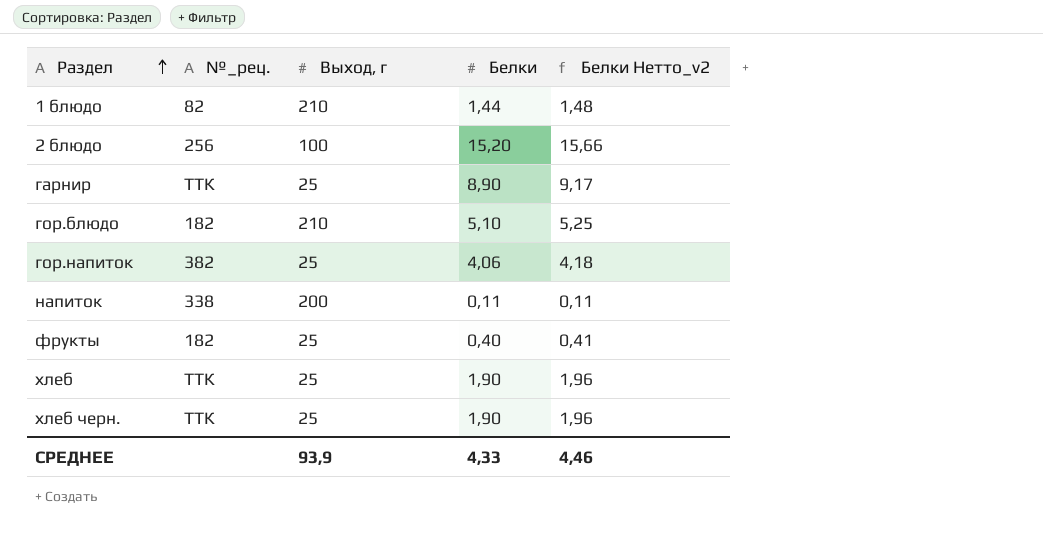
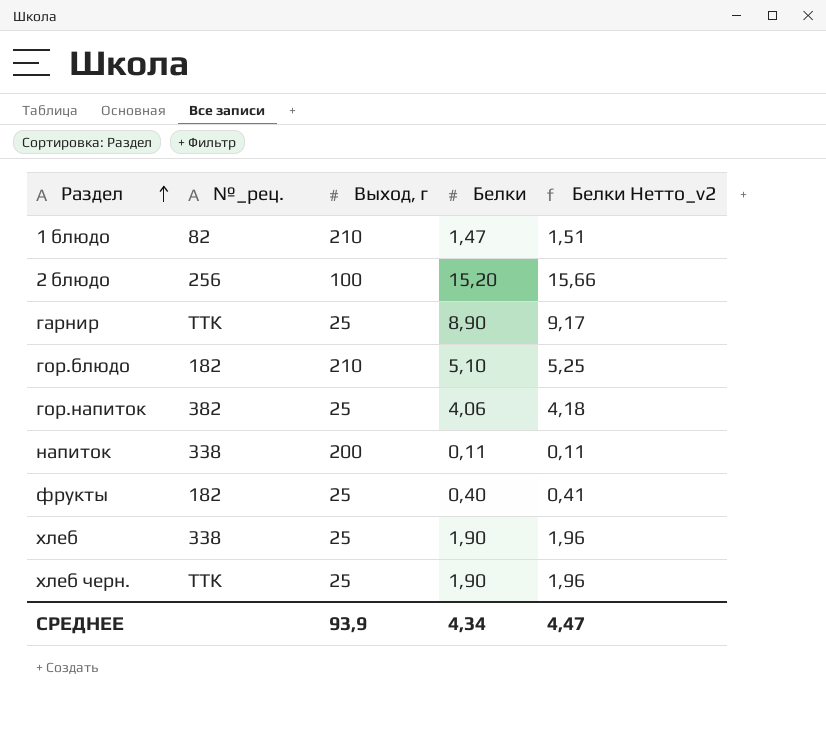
1 блюдо | Белки: 1,44 -> 1,47
1 блюдо | Белки Нетто_v2: 1,48 -> 1,51
хлеб | №_рец.: ТТК -> 338
СРЕДНЕЕ | Белки: 4,33 -> 4,34
СРЕДНЕЕ | Белки Нетто_v2: 4,46 -> 4,47

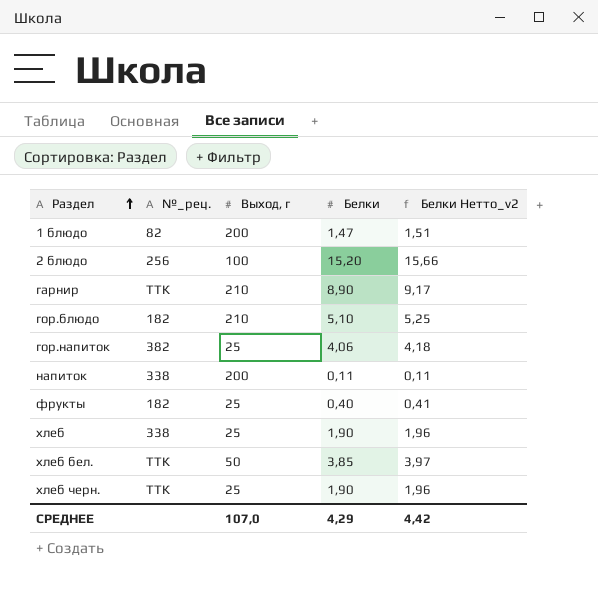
1 блюдо | Выход, г: 210 -> 200
гарнир | Выход, г: 25 -> 210
row хлеб бел.: none -> ТТК | 50 | 3,85 | 3,97
СРЕДНЕЕ | Выход, г: 93,9 -> 107,0
СРЕДНЕЕ | Белки: 4,34 -> 4,29
СРЕДНЕЕ | Белки Нетто_v2: 4,47 -> 4,42

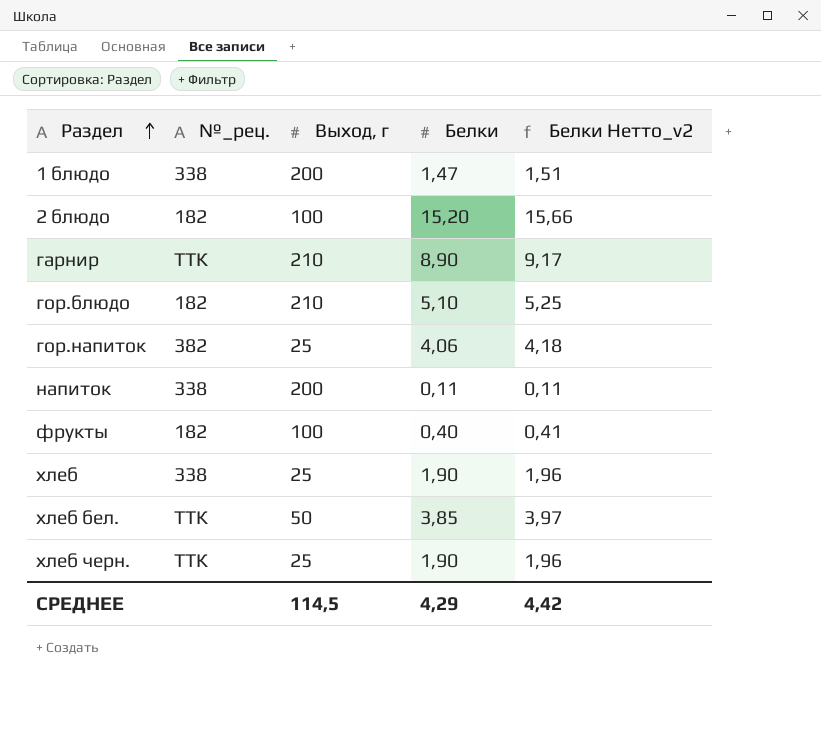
1 блюдо | №_рец.: 82 -> 338
2 блюдо | №_рец.: 256 -> 182
фрукты | Выход, г: 25 -> 100
СРЕДНЕЕ | Выход, г: 107,0 -> 114,5

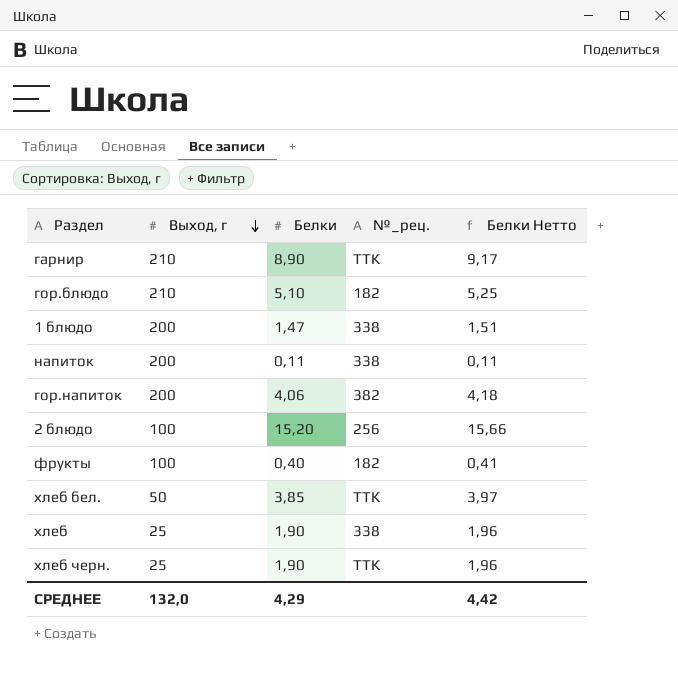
row order: Раздел ascending -> Выход, г descending
column №_рец. | position: 2 -> 4
column name: Белки Нетто_v2 -> Белки Нетто
гор.напиток | Выход, г: 25 -> 200
2 блюдо | №_рец.: 182 -> 256
СРЕДНЕЕ | Выход, г: 114,5 -> 132,0

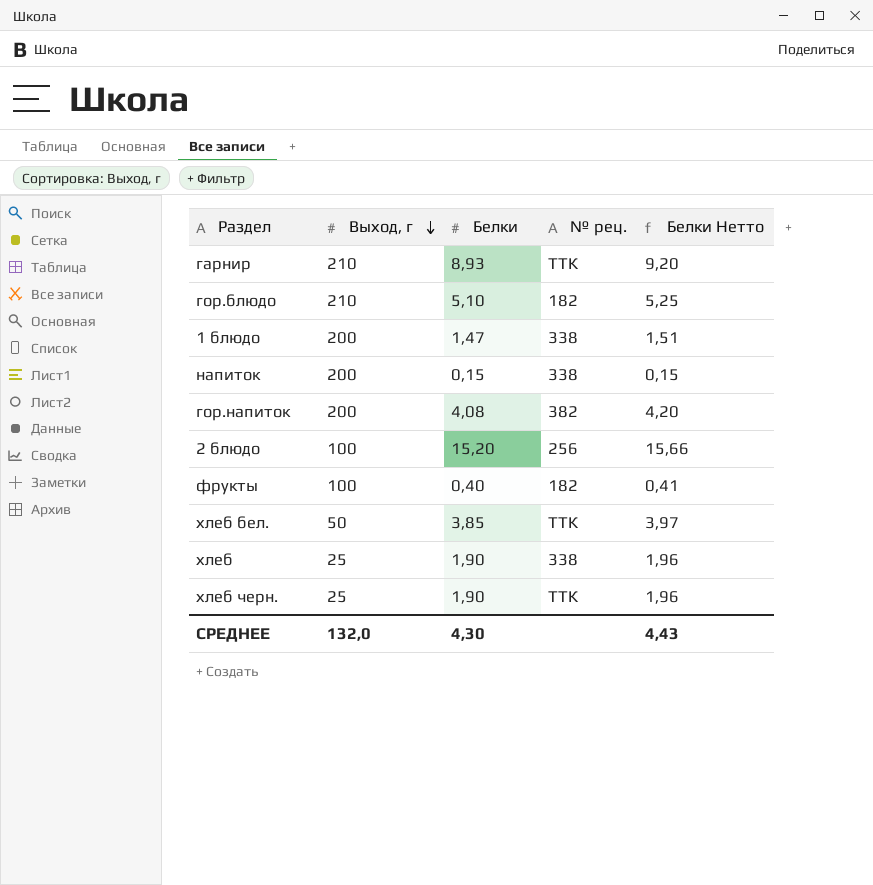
column name: №_рец. -> № рец.
гарнир | Белки: 8,90 -> 8,93
гарнир | Белки Нетто: 9,17 -> 9,20
напиток | Белки: 0,11 -> 0,15
напиток | Белки Нетто: 0,11 -> 0,15
гор.напиток | Белки: 4,06 -> 4,08
гор.напиток | Белки Нетто: 4,18 -> 4,20
СРЕДНЕЕ | Белки: 4,29 -> 4,30
СРЕДНЕЕ | Белки Нетто: 4,42 -> 4,43

